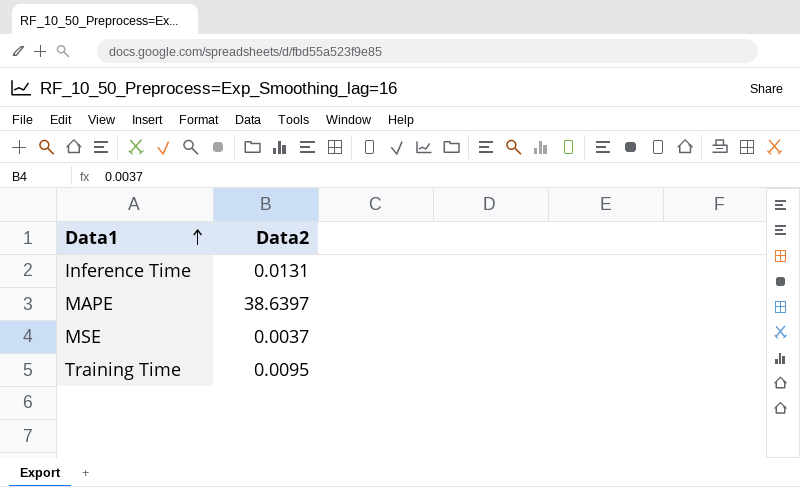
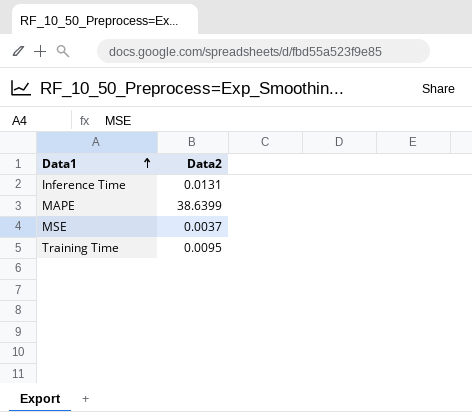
MAPE | Data2: 38.6397 -> 38.6399

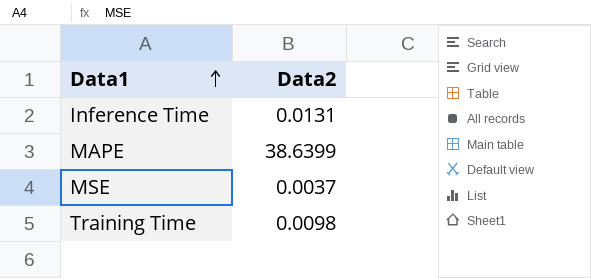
Training Time | Data2: 0.0095 -> 0.0098

